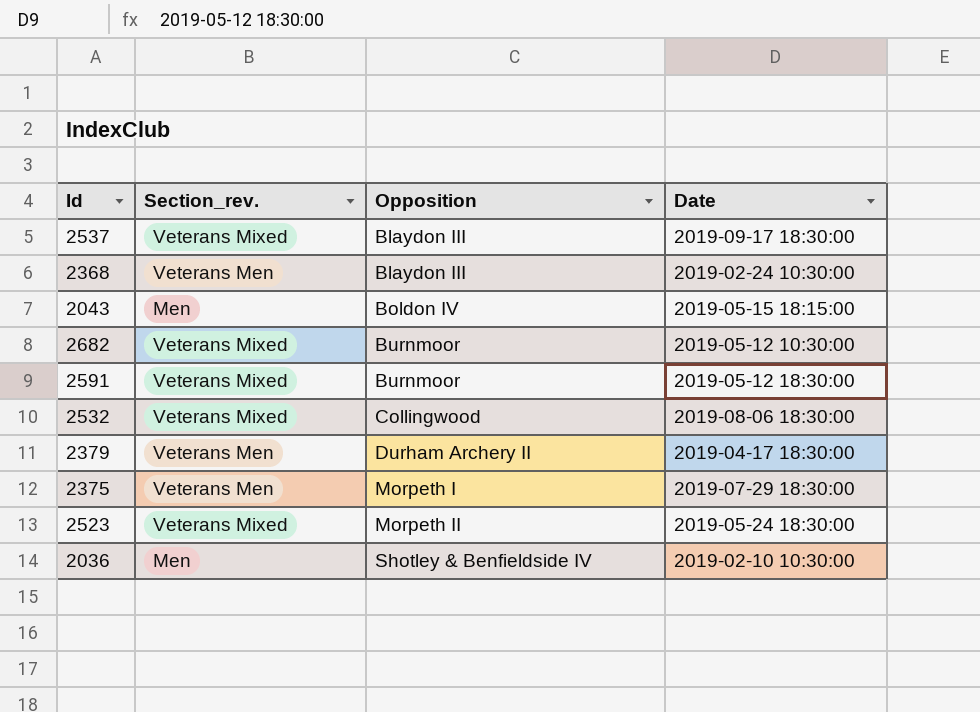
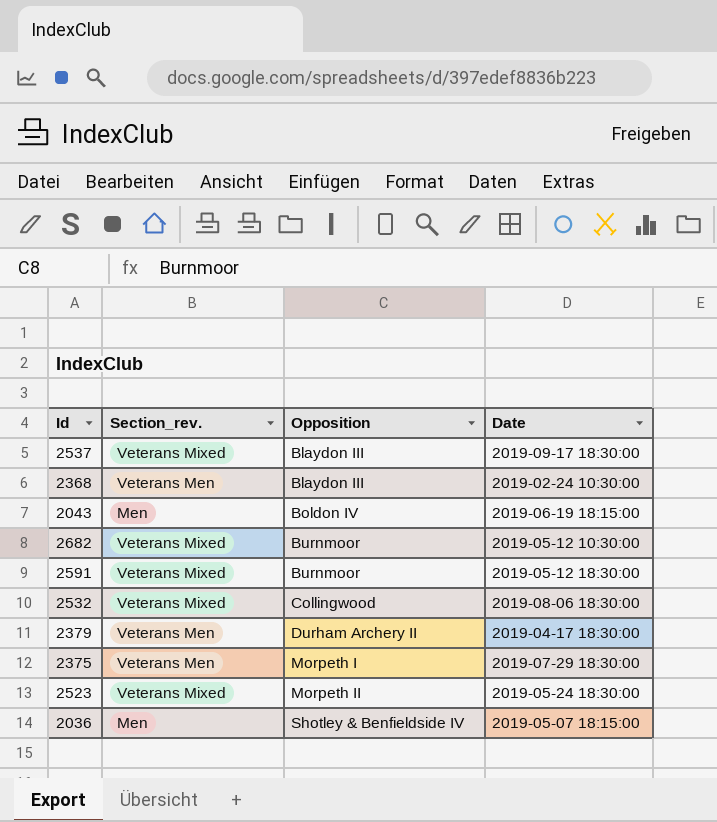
2043 | Date: 2019-05-15 18:15:00 -> 2019-06-19 18:15:00
2036 | Date: 2019-02-10 10:30:00 -> 2019-05-07 18:15:00

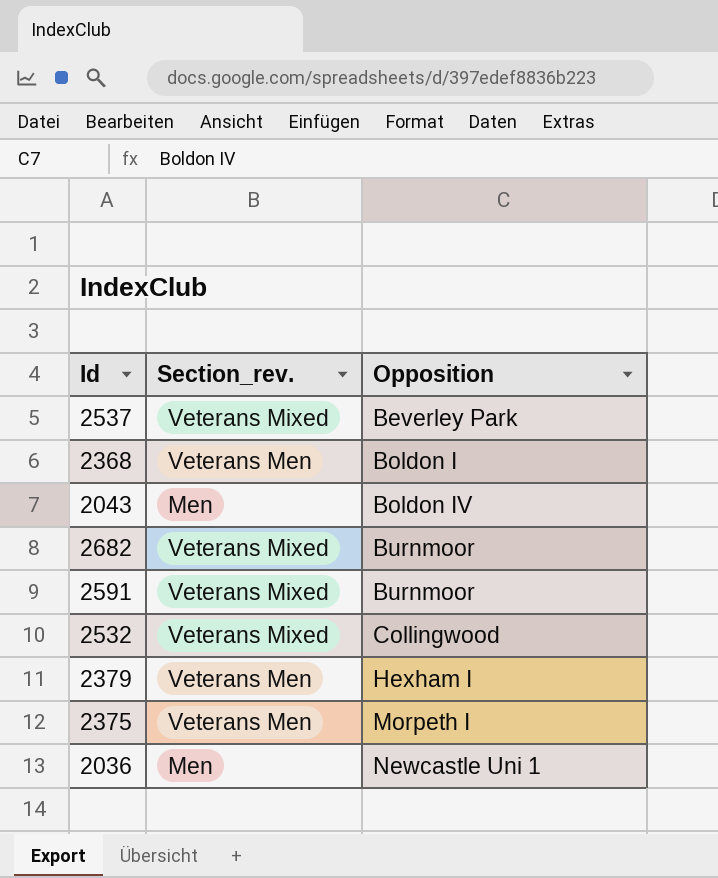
column Date | position: 4 -> none
row 2523: Veterans Mixed | Morpeth II | 2019-05-24 18:30:00 -> none
2537 | Opposition: Blaydon III -> Beverley Park
2368 | Opposition: Blaydon III -> Boldon I
2379 | Opposition: Durham Archery II -> Hexham I
2036 | Opposition: Shotley & Benfieldside IV -> Newcastle Uni 1

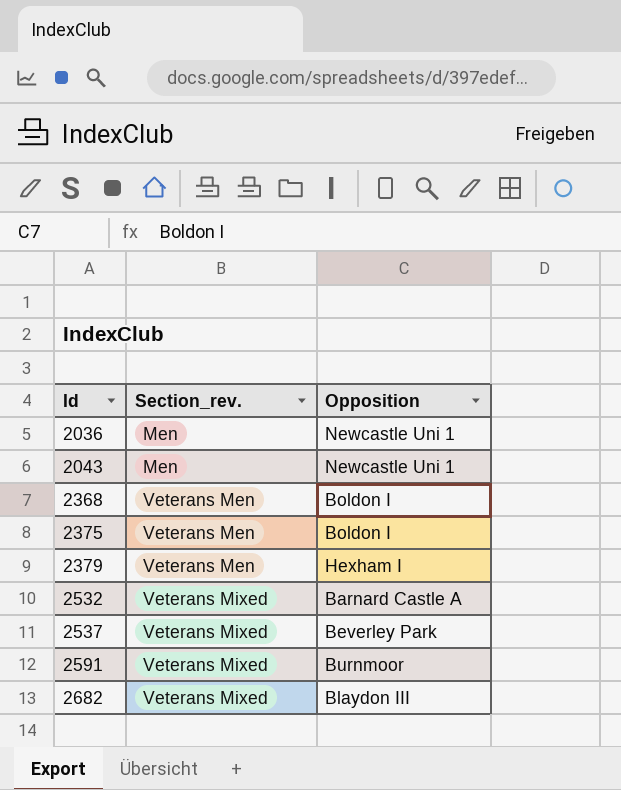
row order: Opposition ascending -> Id ascending
2043 | Opposition: Boldon IV -> Newcastle Uni 1
2375 | Opposition: Morpeth I -> Boldon I
2532 | Opposition: Collingwood -> Barnard Castle A
2682 | Opposition: Burnmoor -> Blaydon III

